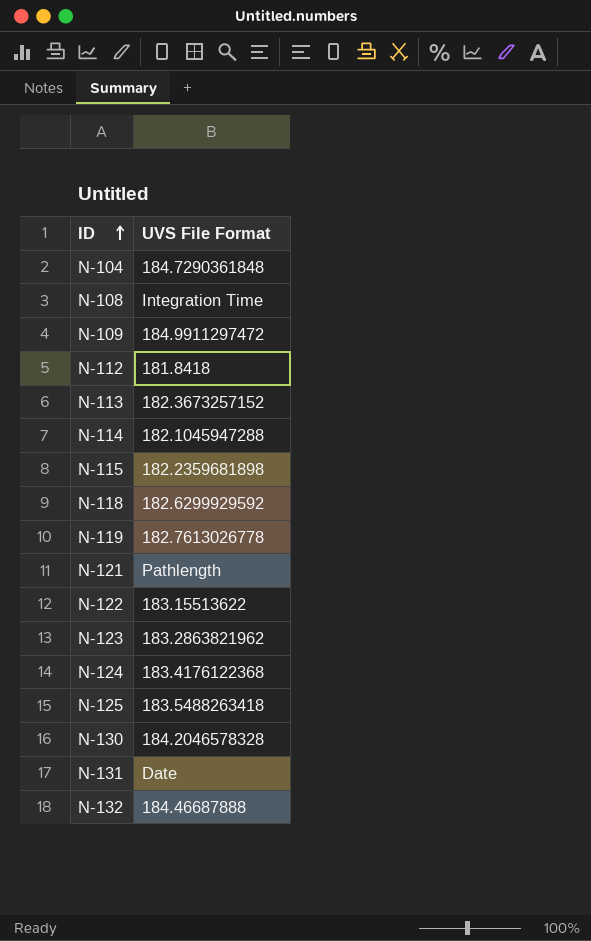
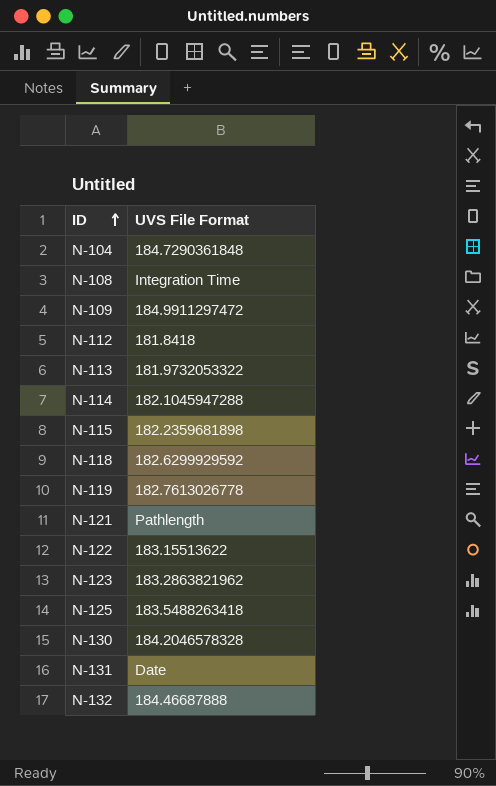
row N-124: 183.4176122368 -> none
N-113 | UVS File Format: 182.3673257152 -> 181.9732053322

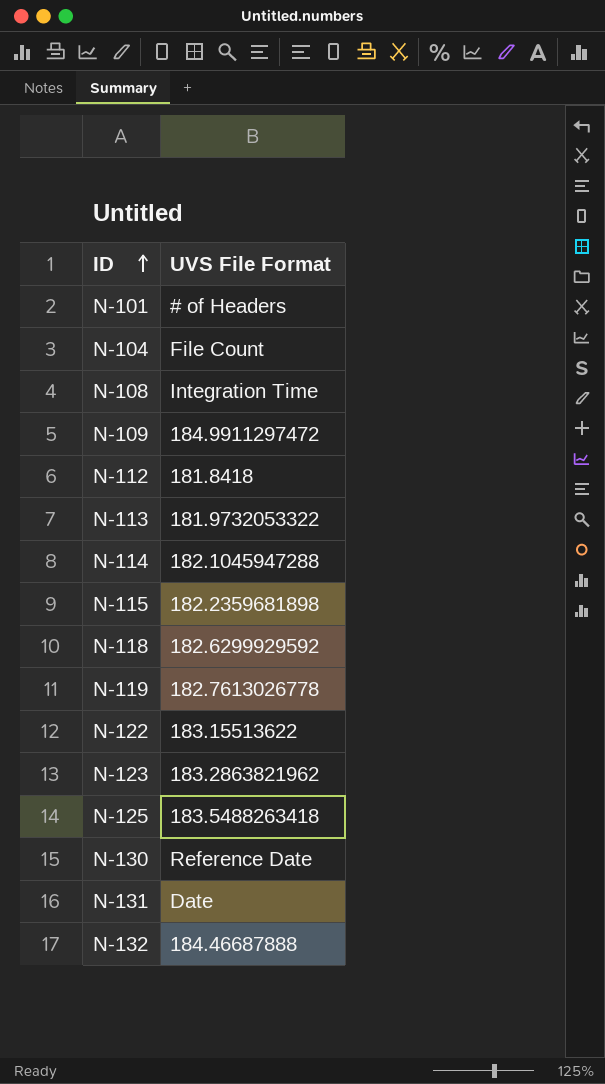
row N-121: Pathlength -> none
row N-101: none -> # of Headers
N-104 | UVS File Format: 184.7290361848 -> File Count
N-130 | UVS File Format: 184.2046578328 -> Reference Date

